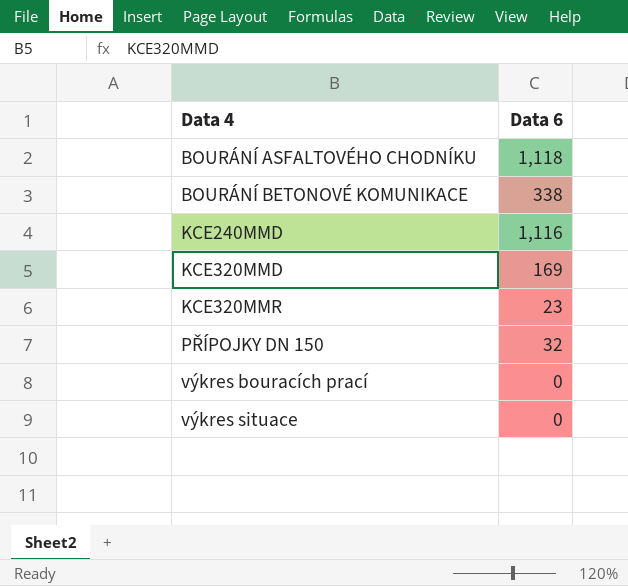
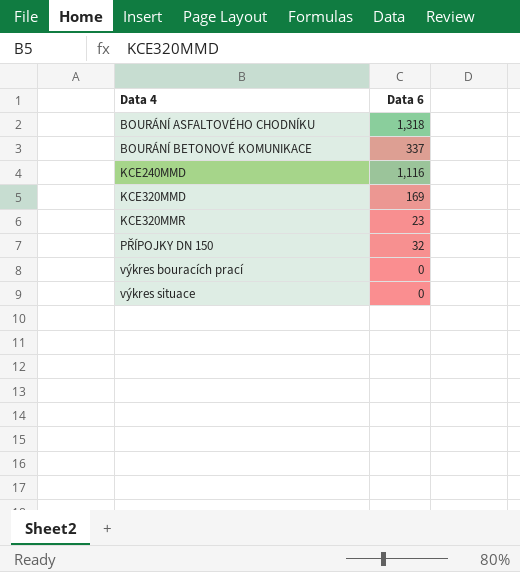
BOURÁNÍ ASFALTOVÉHO CHODNÍKU | Data 6: 1,118 -> 1,318
BOURÁNÍ BETONOVÉ KOMUNIKACE | Data 6: 338 -> 337

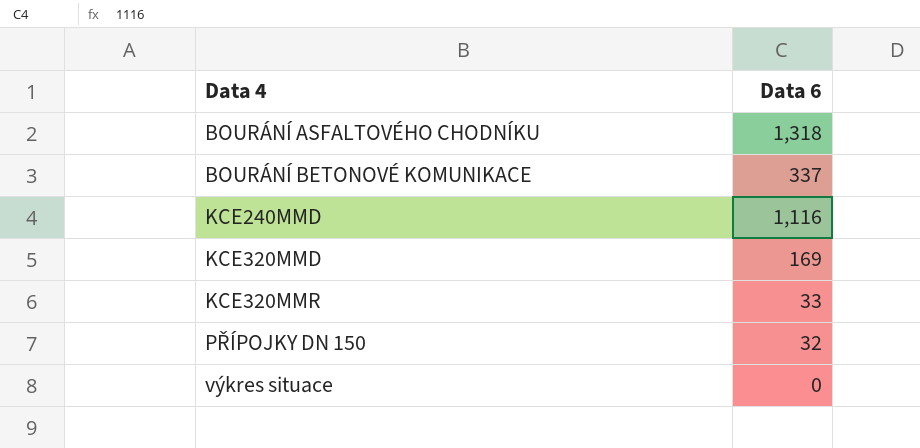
row výkres bouracích prací: 0 -> none
KCE320MMR | Data 6: 23 -> 33

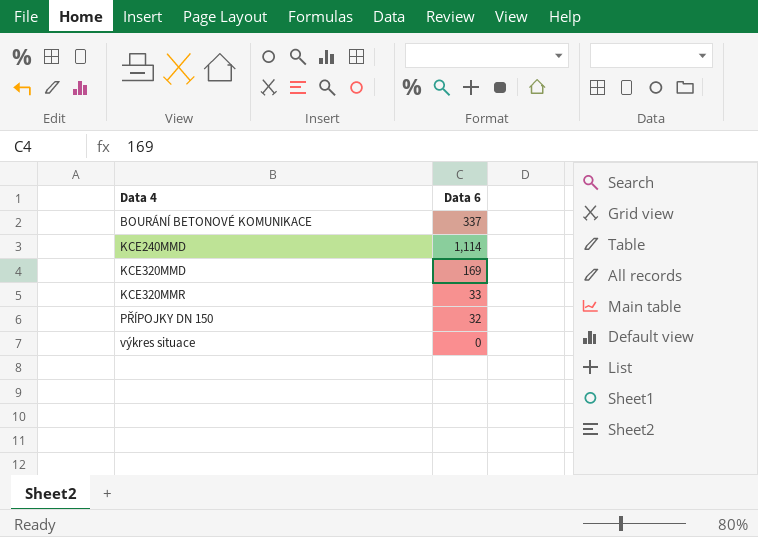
row BOURÁNÍ ASFALTOVÉHO CHODNÍKU: 1,318 -> none
KCE240MMD | Data 6: 1,116 -> 1,114

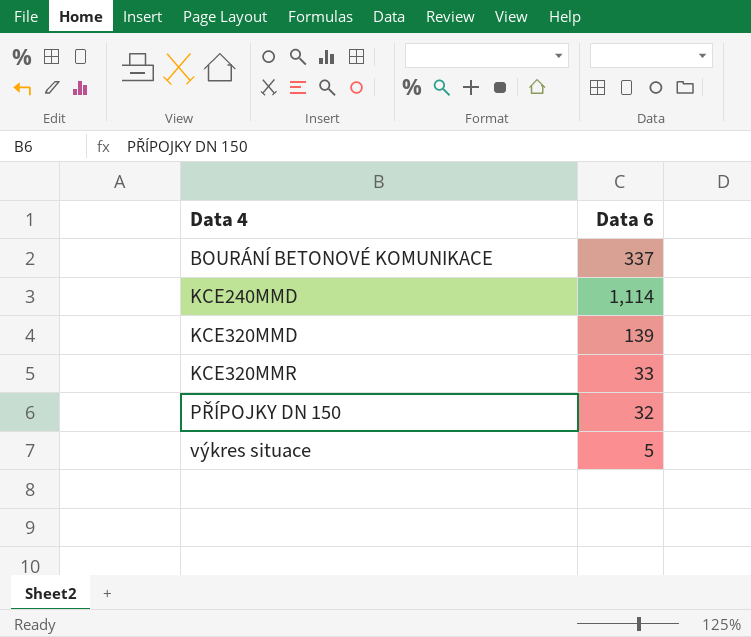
KCE320MMD | Data 6: 169 -> 139
výkres situace | Data 6: 0 -> 5

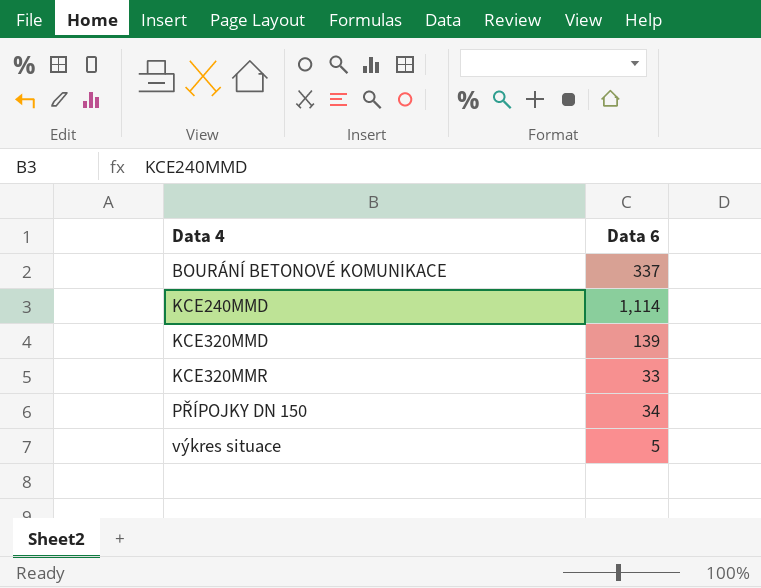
PŘÍPOJKY DN 150 | Data 6: 32 -> 34

